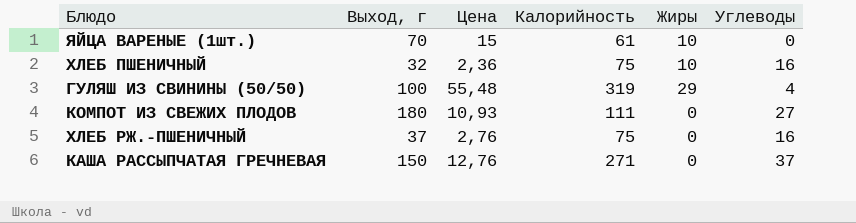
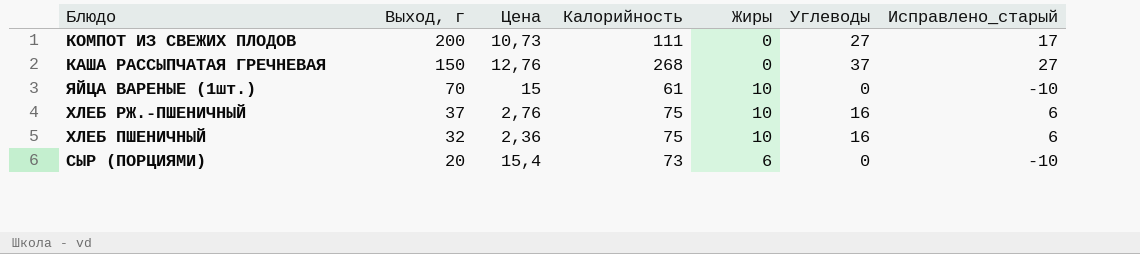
row order: none -> Выход, г descending
column Исправлено_старый | formula: none -> [Углеводы] - 10
row ГУЛЯШ ИЗ СВИНИНЫ (50/50): 100 | 55,48 | 319 | 29 | 4 -> none
КОМПОТ ИЗ СВЕЖИХ ПЛОДОВ | Выход, г: 180 -> 200
КОМПОТ ИЗ СВЕЖИХ ПЛОДОВ | Цена: 10,93 -> 10,73
КАША РАССЫПЧАТАЯ ГРЕЧНЕВАЯ | Калорийность: 271 -> 268
ХЛЕБ РЖ.-ПШЕНИЧНЫЙ | Жиры: 0 -> 10
row СЫР (ПОРЦИЯМИ): none -> 20 | 15,4 | 73 | 6 | 0 | -10

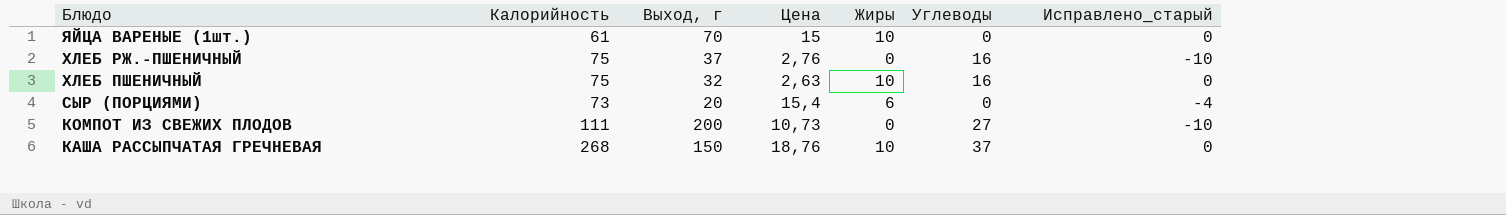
row order: Выход, г descending -> Блюдо descending
column Калорийность | position: 4 -> 2
column Исправлено_старый | formula: [Углеводы] - 10 -> [Жиры] - 10
ХЛЕБ РЖ.-ПШЕНИЧНЫЙ | Жиры: 10 -> 0
ХЛЕБ ПШЕНИЧНЫЙ | Цена: 2,36 -> 2,63
КАША РАССЫПЧАТАЯ ГРЕЧНЕВАЯ | Цена: 12,76 -> 18,76
КАША РАССЫПЧАТАЯ ГРЕЧНЕВАЯ | Жиры: 0 -> 10

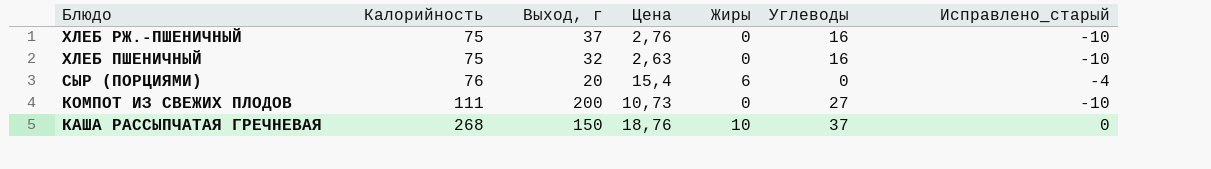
row ЯЙЦА ВАРЕНЫЕ (1шт.): 61 | 70 | 15 | 10 | 0 | 0 -> none
ХЛЕБ ПШЕНИЧНЫЙ | Жиры: 10 -> 0
ХЛЕБ ПШЕНИЧНЫЙ | Исправлено_старый: 0 -> -10
СЫР (ПОРЦИЯМИ) | Калорийность: 73 -> 76

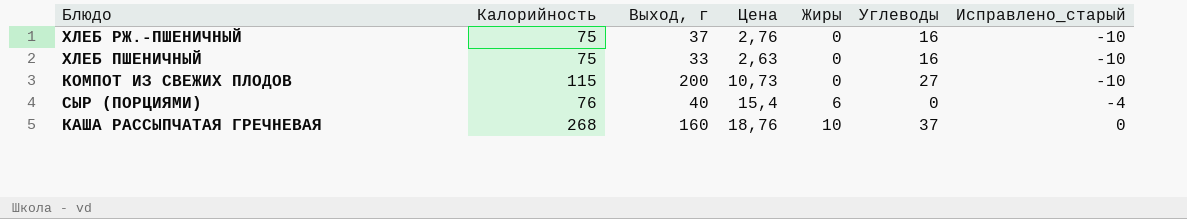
row order: Блюдо descending -> Жиры ascending
ХЛЕБ ПШЕНИЧНЫЙ | Выход, г: 32 -> 33
КОМПОТ ИЗ СВЕЖИХ ПЛОДОВ | Калорийность: 111 -> 115
СЫР (ПОРЦИЯМИ) | Выход, г: 20 -> 40
КАША РАССЫПЧАТАЯ ГРЕЧНЕВАЯ | Выход, г: 150 -> 160

